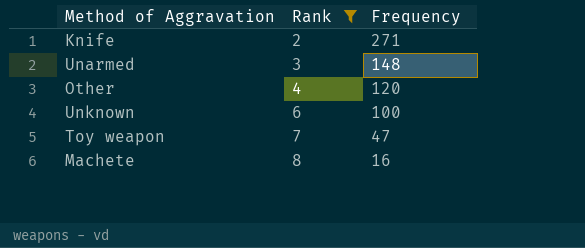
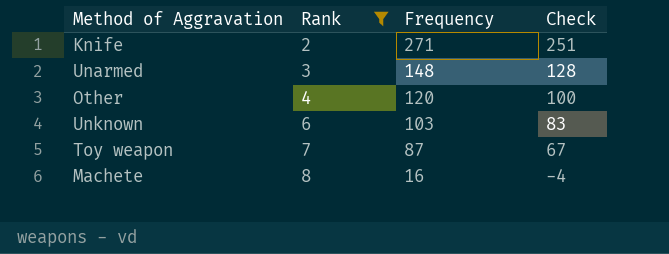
column Check | formula: none -> [Frequency] - 20
Unknown | Frequency: 100 -> 103
Toy weapon | Frequency: 47 -> 87

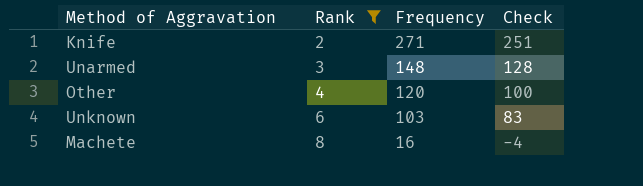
row Toy weapon: 7 | 87 | 67 -> none

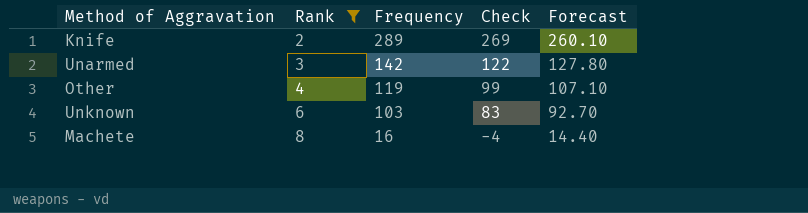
column Forecast | formula: none -> [Frequency] * 0.9
Knife | Frequency: 271 -> 289
Knife | Check: 251 -> 269
Unarmed | Frequency: 148 -> 142
Unarmed | Check: 128 -> 122
Other | Frequency: 120 -> 119
Other | Check: 100 -> 99

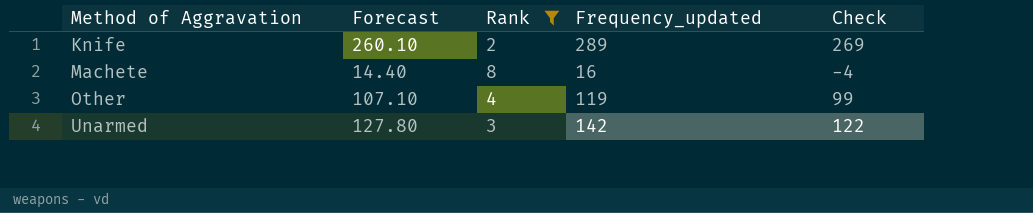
row order: Rank ascending -> Method of Aggravation ascending
column Forecast | position: 5 -> 2
column name: Frequency -> Frequency_updated
row Unknown: 6 | 103 | 83 | 92.70 -> none

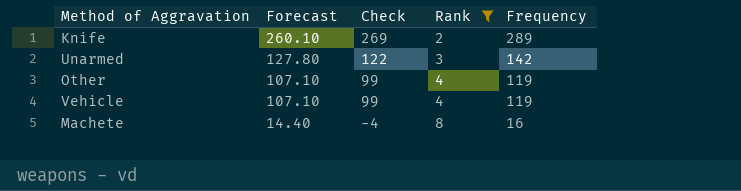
row order: Method of Aggravation ascending -> Forecast descending
column Check | position: 5 -> 3
column name: Frequency_updated -> Frequency
row Vehicle: none -> 107.10 | 99 | 4 | 119

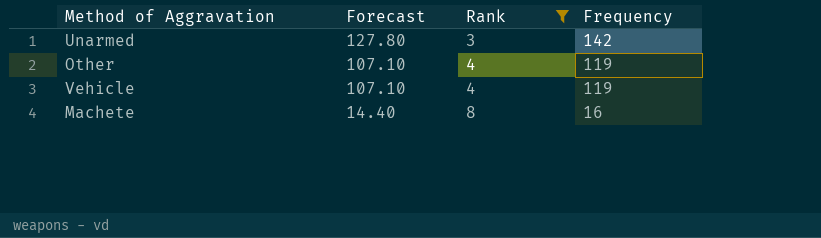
column Check | formula: [Frequency] - 20 -> none
row Knife: 260.10 | 269 | 2 | 289 -> none

